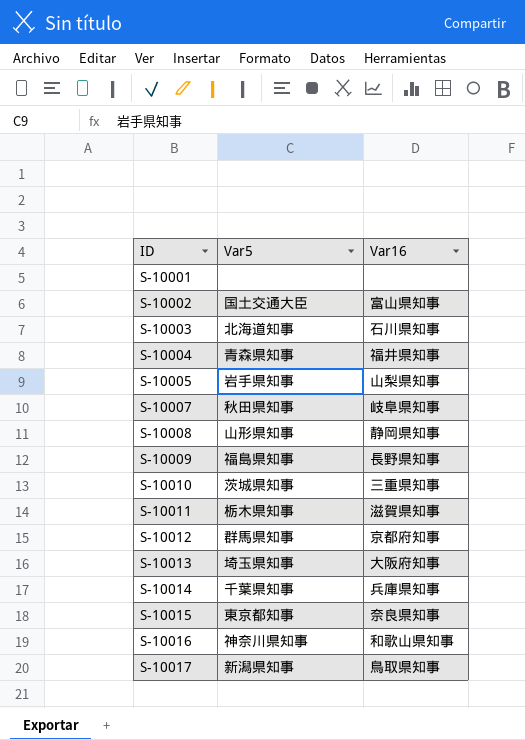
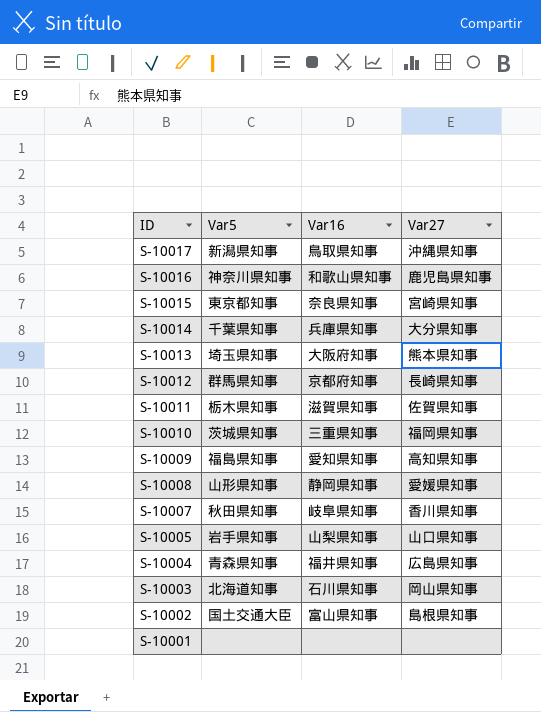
row order: ID ascending -> ID descending
column Var27 | position: none -> 4
S-10009 | Var16: 長野県知事 -> 愛知県知事

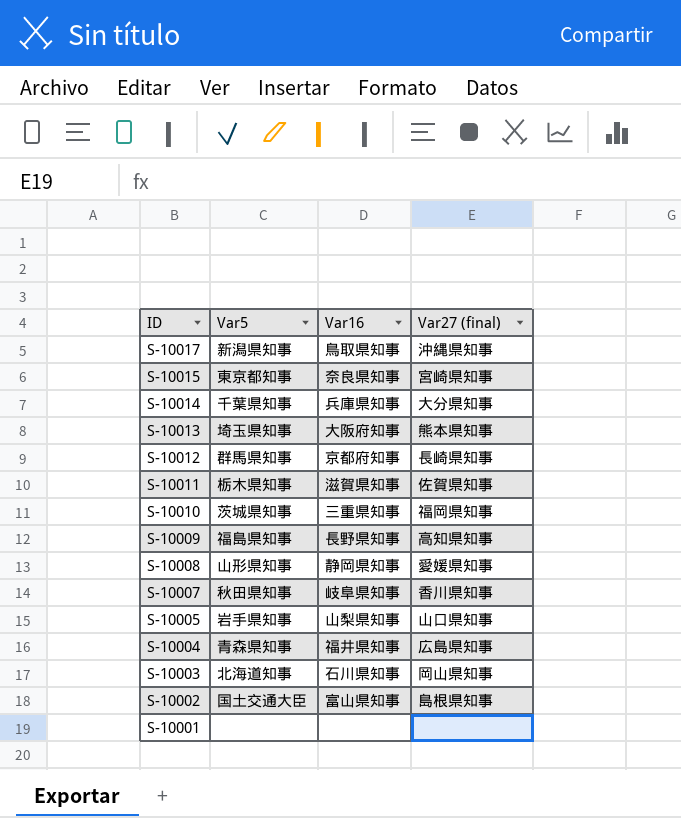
column name: Var27 -> Var27 (final)
row S-10016: 神奈川県知事 | 和歌山県知事 | 鹿児島県知事 -> none
S-10009 | Var16: 愛知県知事 -> 長野県知事

